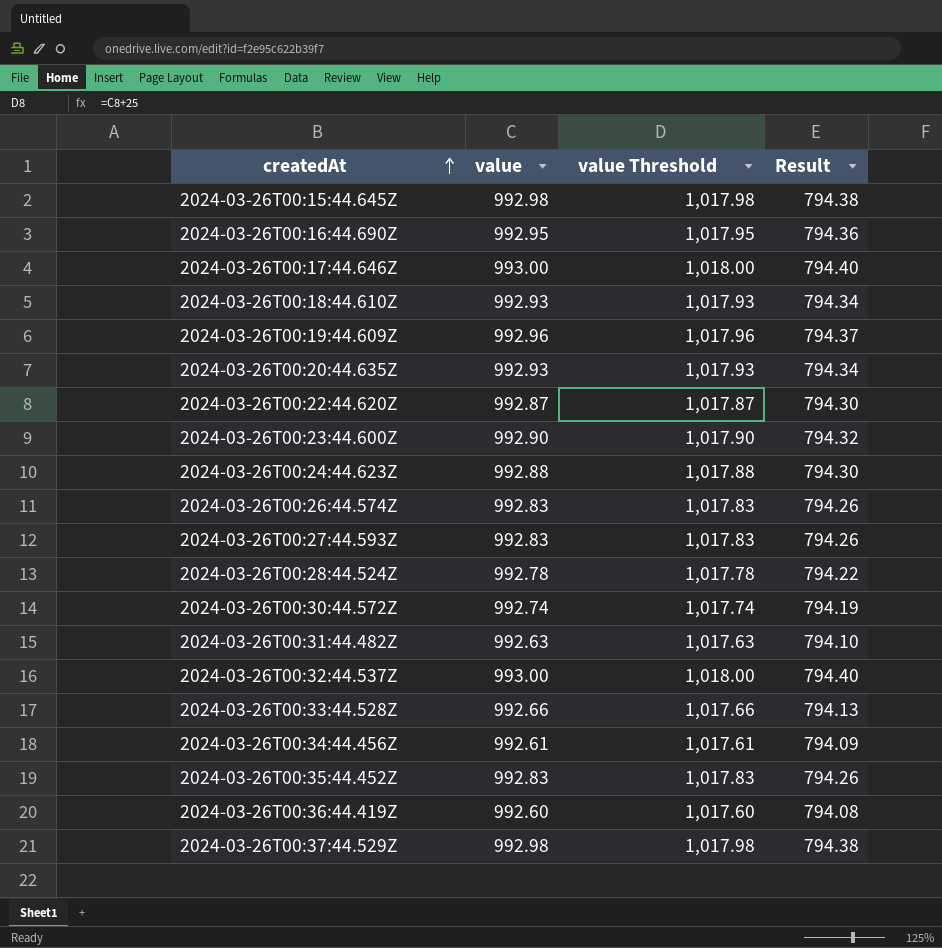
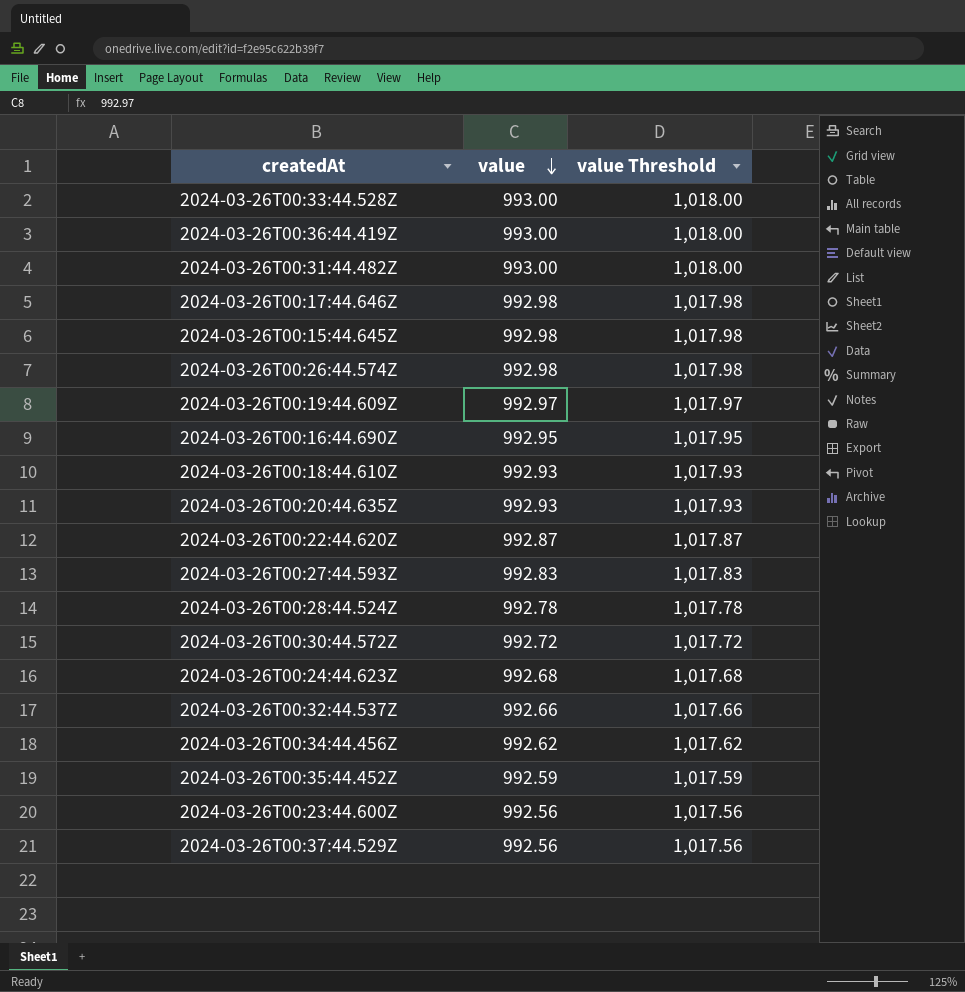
row order: createdAt ascending -> value descending
column Result | formula: [value] * 0.8 -> none
2024-03-26T00:33:44.528Z | value: 992.66 -> 993.00
2024-03-26T00:33:44.528Z | value Threshold: 1,017.66 -> 1,018.00
2024-03-26T00:36:44.419Z | value: 992.60 -> 993.00
2024-03-26T00:36:44.419Z | value Threshold: 1,017.60 -> 1,018.00
2024-03-26T00:31:44.482Z | value: 992.63 -> 993.00
2024-03-26T00:31:44.482Z | value Threshold: 1,017.63 -> 1,018.00
2024-03-26T00:17:44.646Z | value: 993.00 -> 992.98
2024-03-26T00:17:44.646Z | value Threshold: 1,018.00 -> 1,017.98
2024-03-26T00:26:44.574Z | value: 992.83 -> 992.98
2024-03-26T00:26:44.574Z | value Threshold: 1,017.83 -> 1,017.98
2024-03-26T00:19:44.609Z | value: 992.96 -> 992.97
2024-03-26T00:19:44.609Z | value Threshold: 1,017.96 -> 1,017.97
2024-03-26T00:30:44.572Z | value: 992.74 -> 992.72
2024-03-26T00:30:44.572Z | value Threshold: 1,017.74 -> 1,017.72
2024-03-26T00:24:44.623Z | value: 992.88 -> 992.68
2024-03-26T00:24:44.623Z | value Threshold: 1,017.88 -> 1,017.68
2024-03-26T00:32:44.537Z | value: 993.00 -> 992.66
2024-03-26T00:32:44.537Z | value Threshold: 1,018.00 -> 1,017.66
2024-03-26T00:34:44.456Z | value: 992.61 -> 992.62
2024-03-26T00:34:44.456Z | value Threshold: 1,017.61 -> 1,017.62
2024-03-26T00:35:44.452Z | value: 992.83 -> 992.59
2024-03-26T00:35:44.452Z | value Threshold: 1,017.83 -> 1,017.59
2024-03-26T00:23:44.600Z | value: 992.90 -> 992.56
2024-03-26T00:23:44.600Z | value Threshold: 1,017.90 -> 1,017.56
2024-03-26T00:37:44.529Z | value: 992.98 -> 992.56
2024-03-26T00:37:44.529Z | value Threshold: 1,017.98 -> 1,017.56

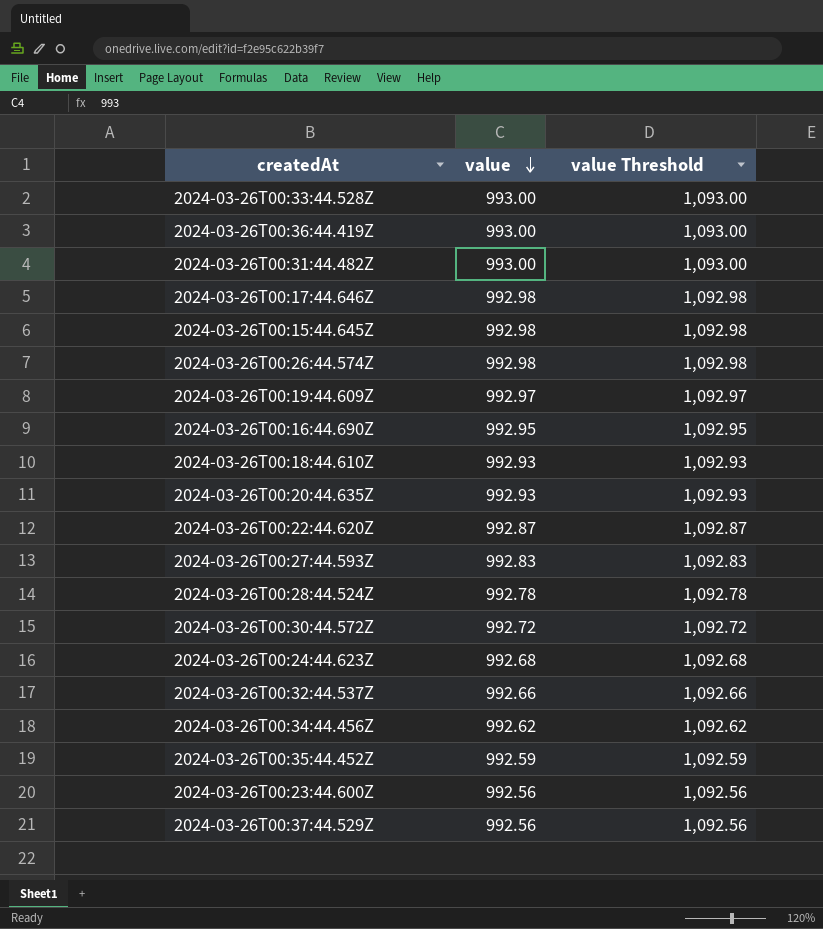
column value Threshold | formula: [value] + 25 -> [value] + 100

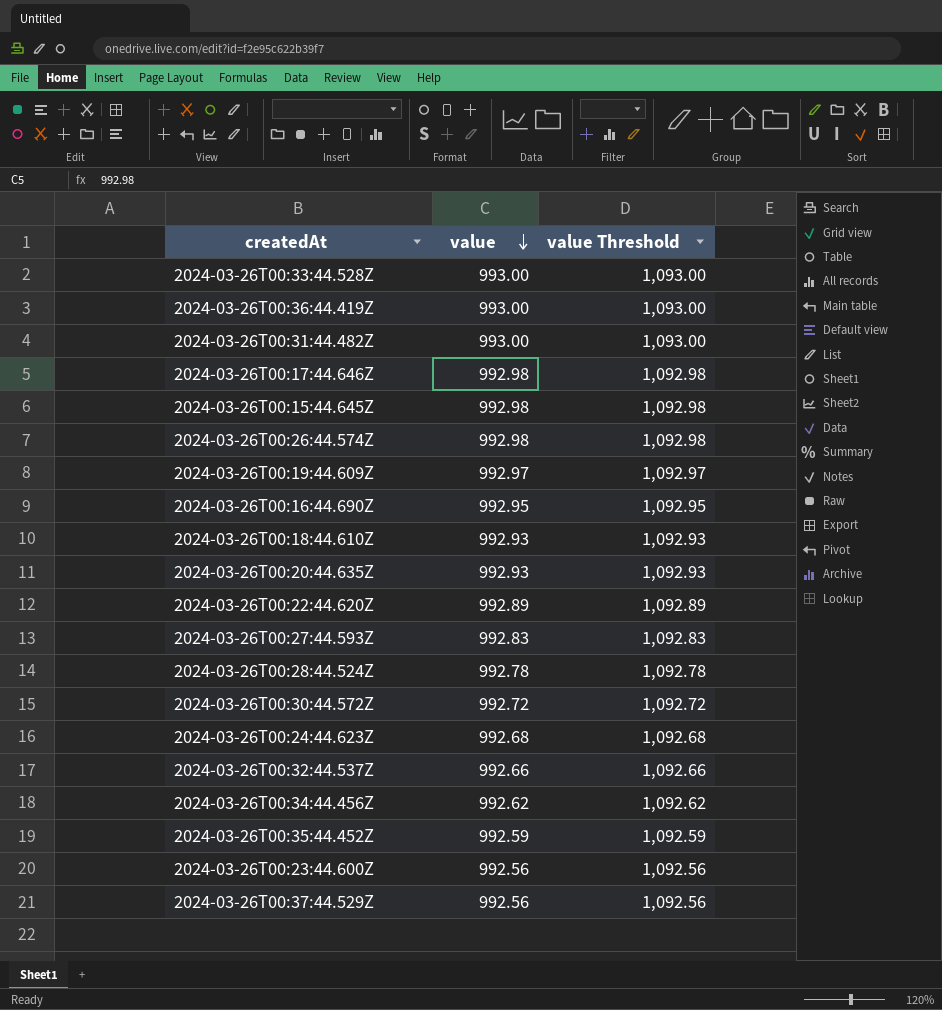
2024-03-26T00:22:44.620Z | value: 992.87 -> 992.89
2024-03-26T00:22:44.620Z | value Threshold: 1,092.87 -> 1,092.89

